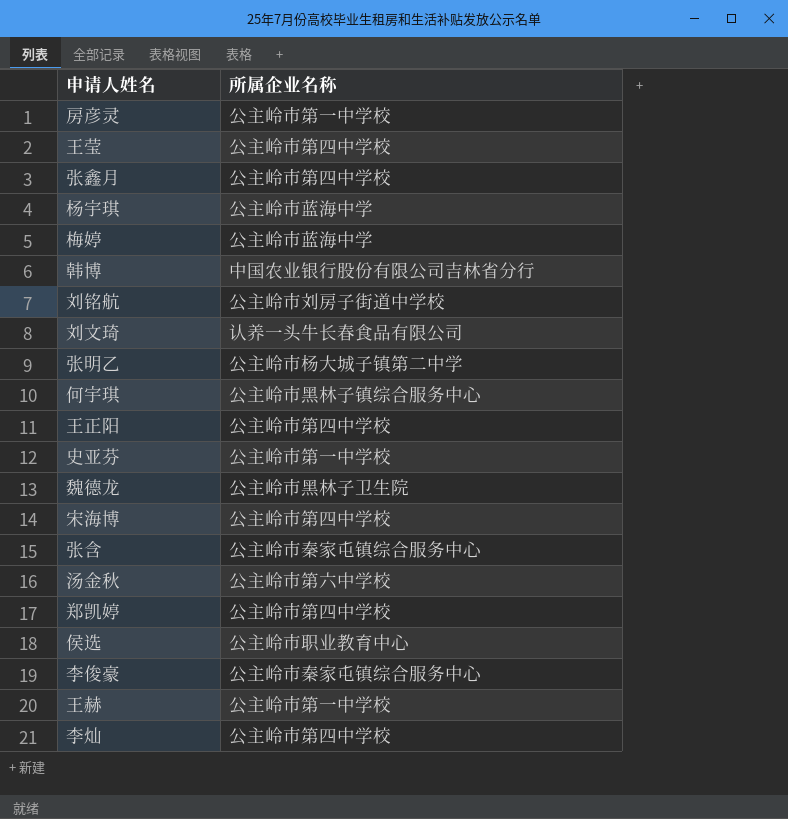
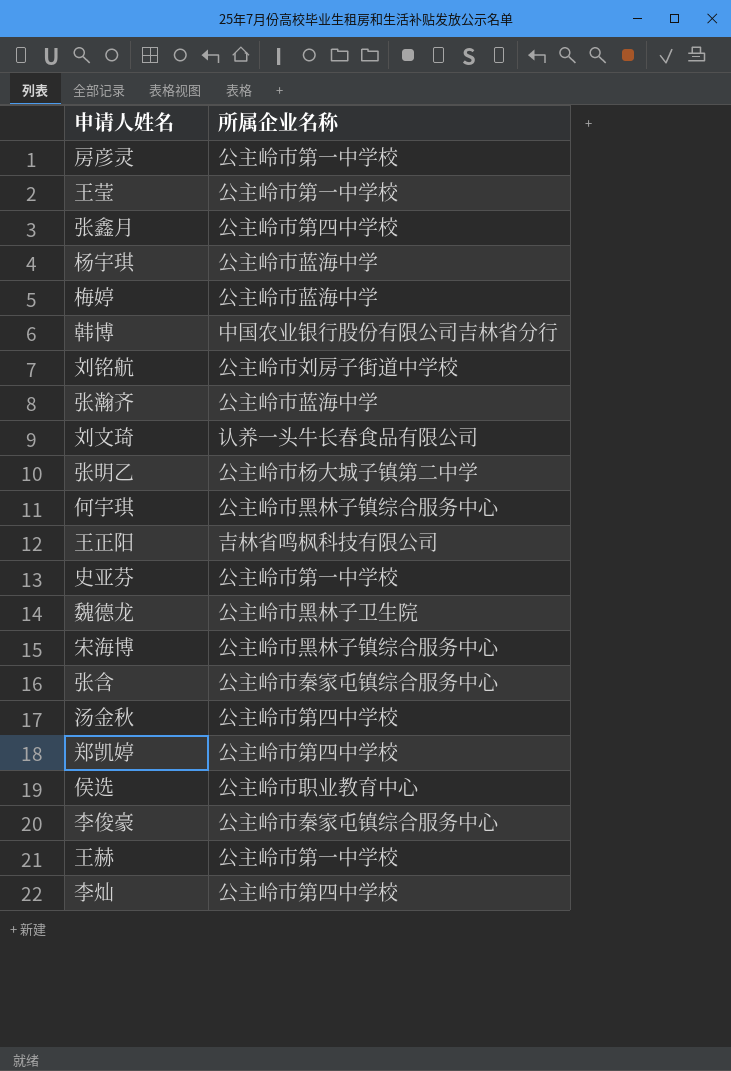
王莹 | 所属企业名称: 公主岭市第四中学校 -> 公主岭市第一中学校
row 张瀚齐: none -> 公主岭市蓝海中学
王正阳 | 所属企业名称: 公主岭市第四中学校 -> 吉林省鸣枫科技有限公司
宋海博 | 所属企业名称: 公主岭市第四中学校 -> 公主岭市黑林子镇综合服务中心
汤金秋 | 所属企业名称: 公主岭市第六中学校 -> 公主岭市第四中学校

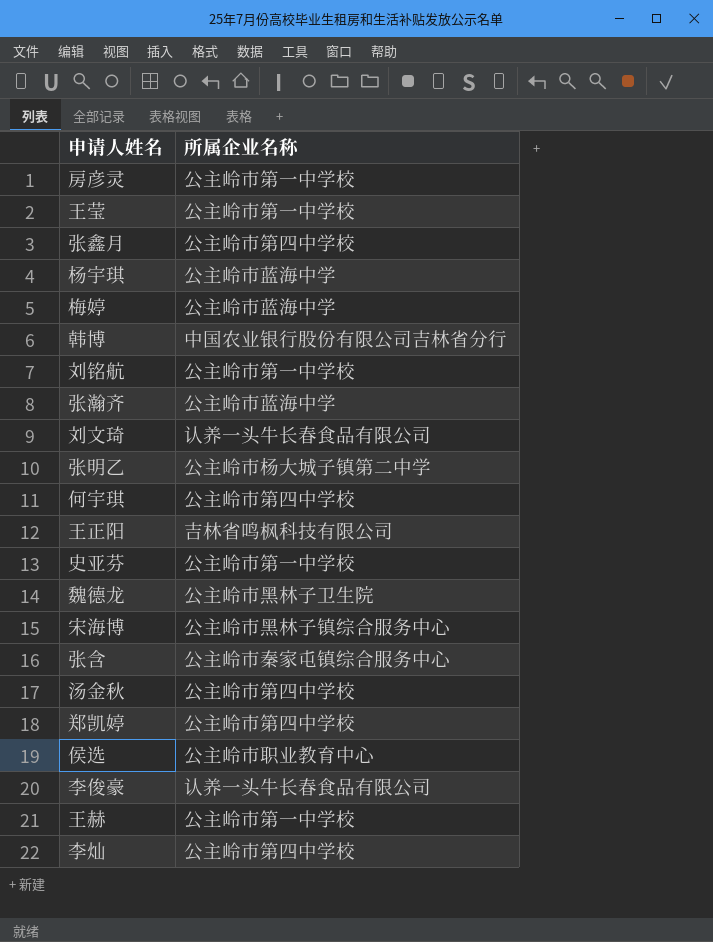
刘铭航 | 所属企业名称: 公主岭市刘房子街道中学校 -> 公主岭市第一中学校
何宇琪 | 所属企业名称: 公主岭市黑林子镇综合服务中心 -> 公主岭市第四中学校
李俊豪 | 所属企业名称: 公主岭市秦家屯镇综合服务中心 -> 认养一头牛长春食品有限公司

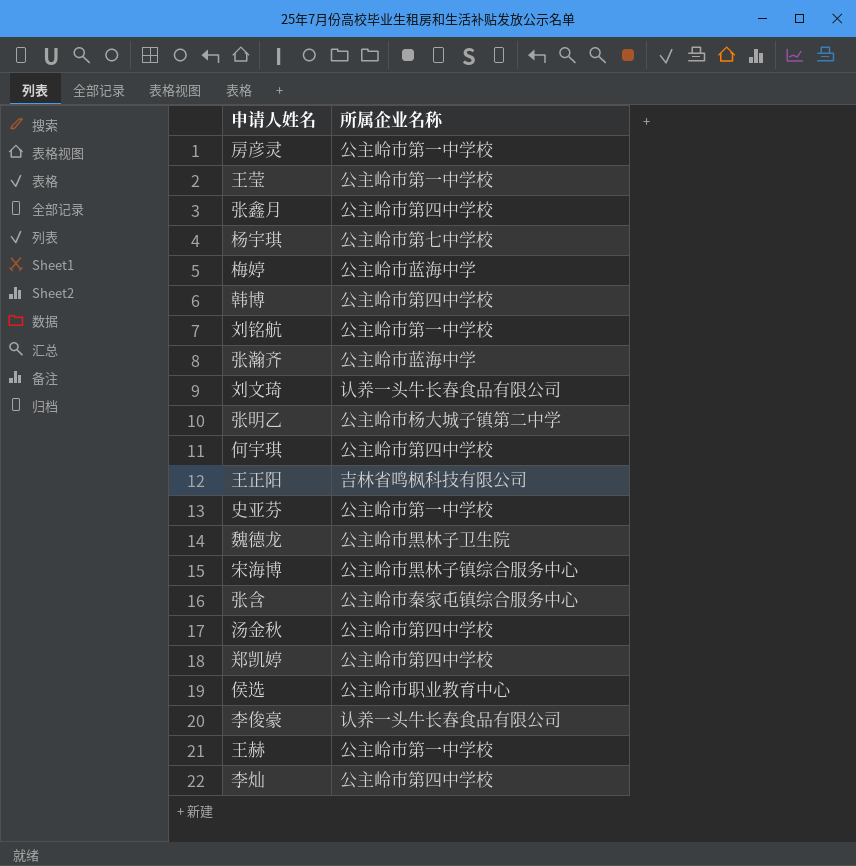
杨宇琪 | 所属企业名称: 公主岭市蓝海中学 -> 公主岭市第七中学校
韩博 | 所属企业名称: 中国农业银行股份有限公司吉林省分行 -> 公主岭市第四中学校

